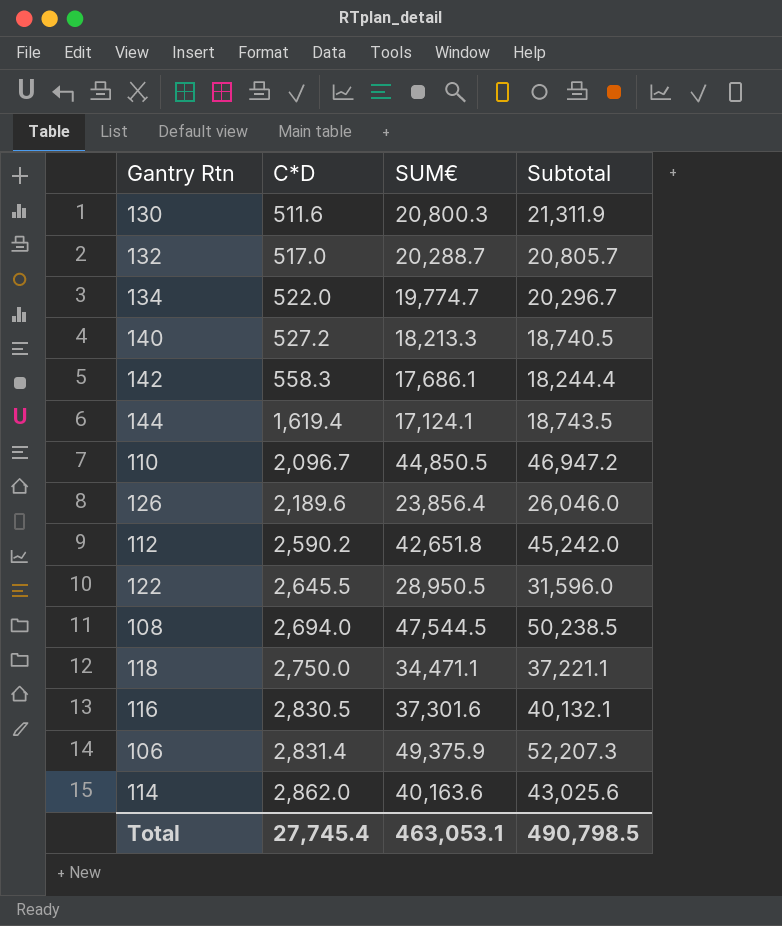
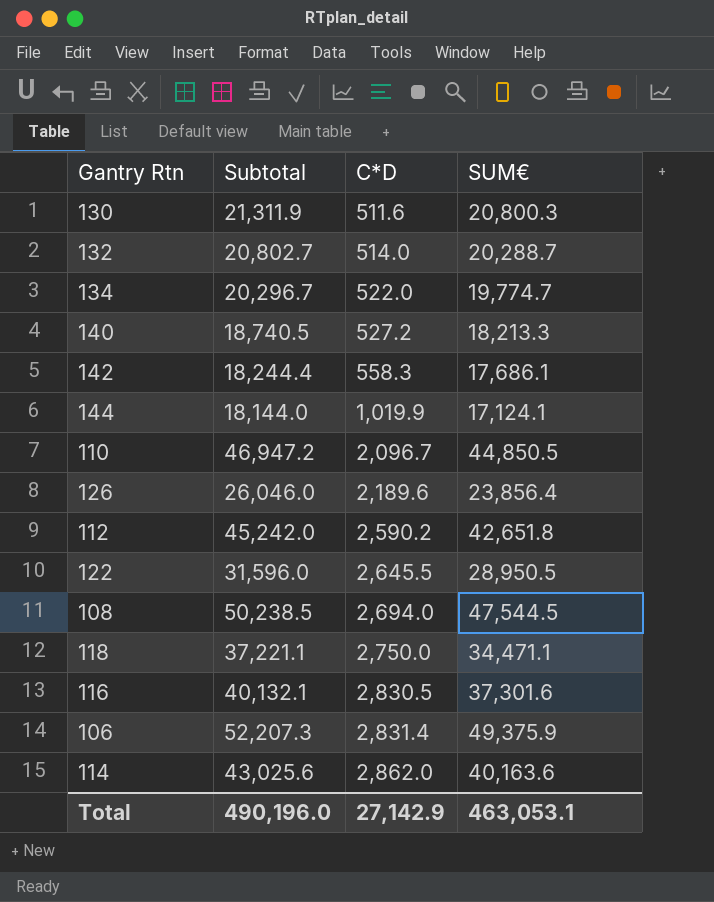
column Subtotal | position: 4 -> 2
132 | Subtotal: 20,805.7 -> 20,802.7
132 | C*D: 517.0 -> 514.0
144 | Subtotal: 18,743.5 -> 18,144.0
144 | C*D: 1,619.4 -> 1,019.9
Total | Subtotal: 490,798.5 -> 490,196.0
Total | C*D: 27,745.4 -> 27,142.9

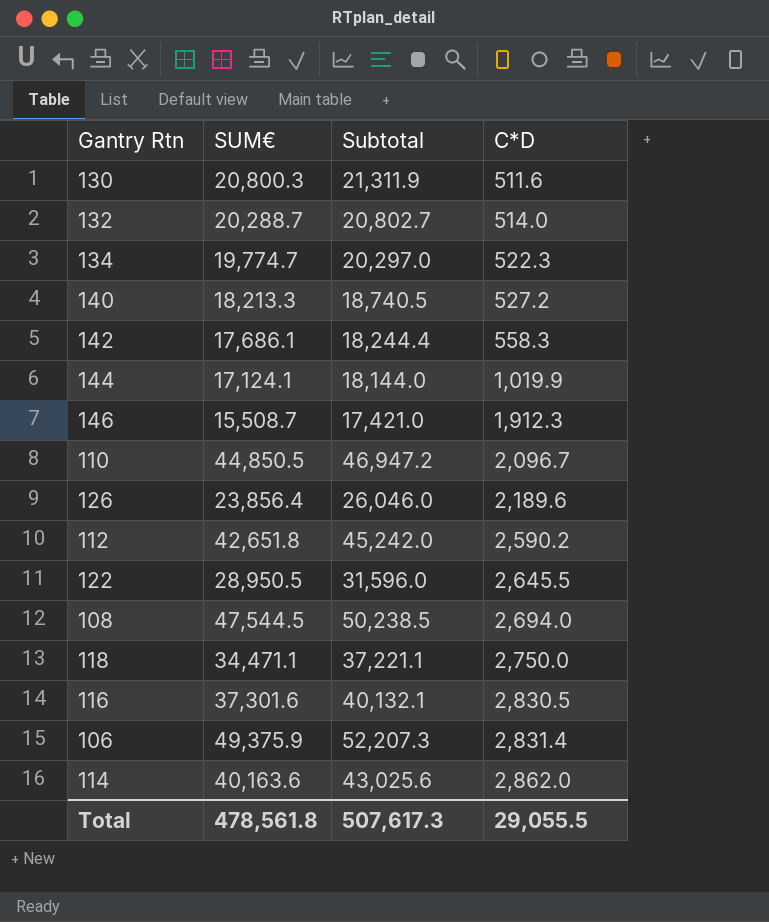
column SUM€ | position: 4 -> 2
134 | Subtotal: 20,296.7 -> 20,297.0
134 | C*D: 522.0 -> 522.3
row 146: none -> 15,508.7 | 17,421.0 | 1,912.3
Total | SUM€: 463,053.1 -> 478,561.8
Total | Subtotal: 490,196.0 -> 507,617.3
Total | C*D: 27,142.9 -> 29,055.5

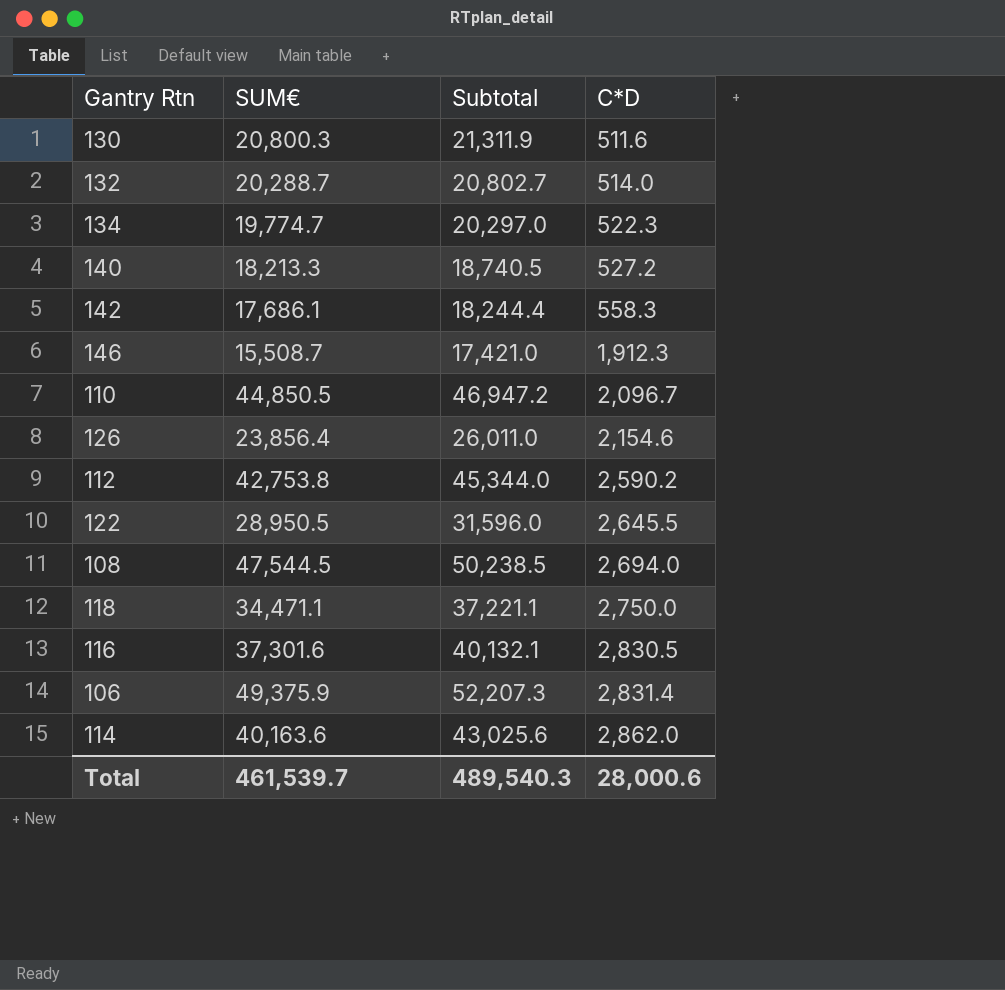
row 144: 17,124.1 | 18,144.0 | 1,019.9 -> none
126 | Subtotal: 26,046.0 -> 26,011.0
126 | C*D: 2,189.6 -> 2,154.6
112 | SUM€: 42,651.8 -> 42,753.8
112 | Subtotal: 45,242.0 -> 45,344.0
Total | SUM€: 478,561.8 -> 461,539.7
Total | Subtotal: 507,617.3 -> 489,540.3
Total | C*D: 29,055.5 -> 28,000.6

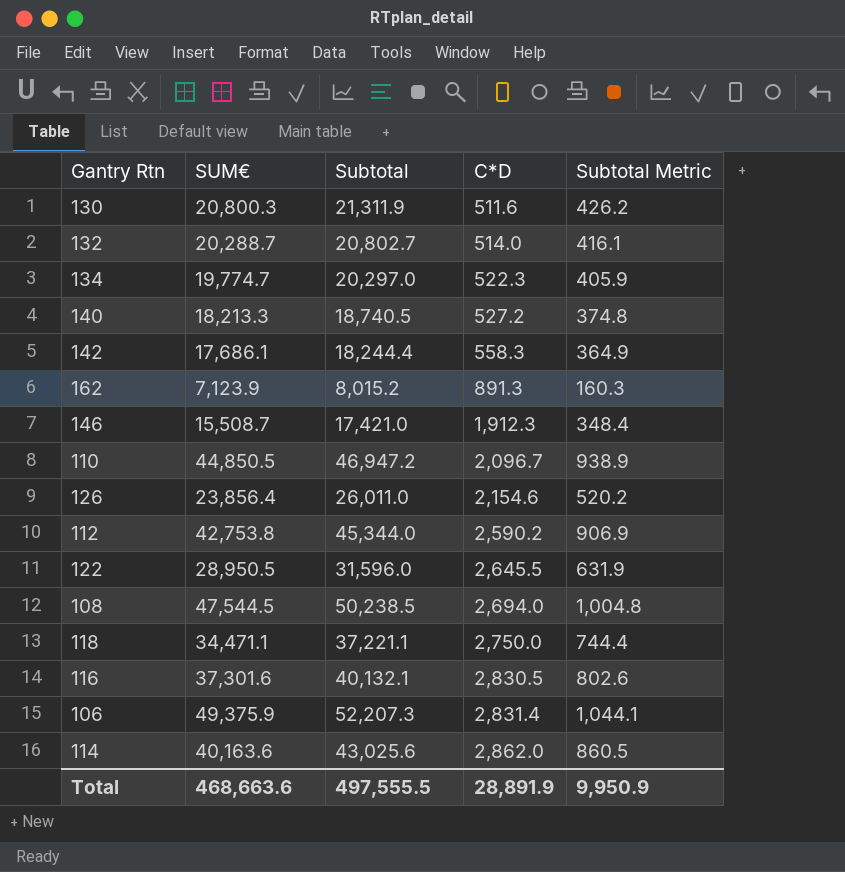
column Subtotal Metric | formula: none -> [Subtotal] * 0.02
row 162: none -> 7,123.9 | 8,015.2 | 891.3 | 160.3
Total | SUM€: 461,539.7 -> 468,663.6
Total | Subtotal: 489,540.3 -> 497,555.5
Total | C*D: 28,000.6 -> 28,891.9

